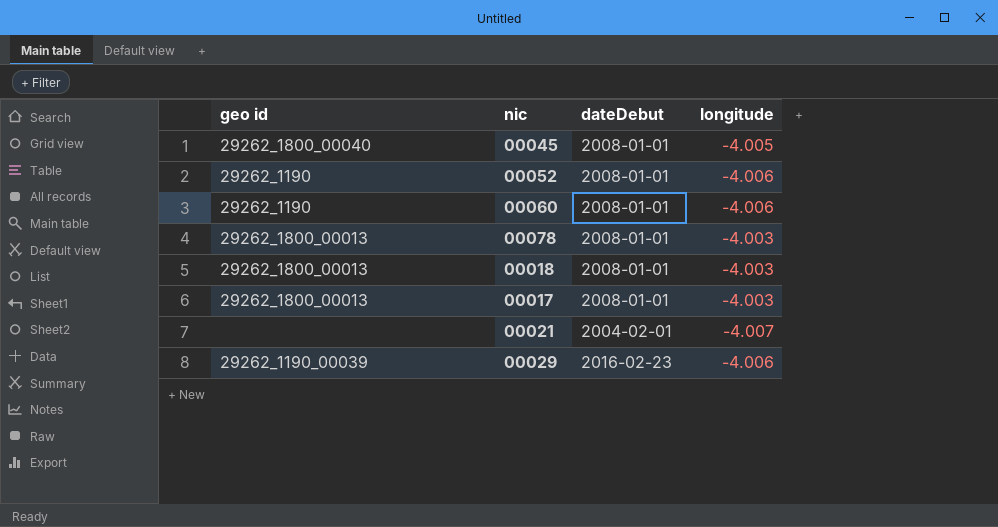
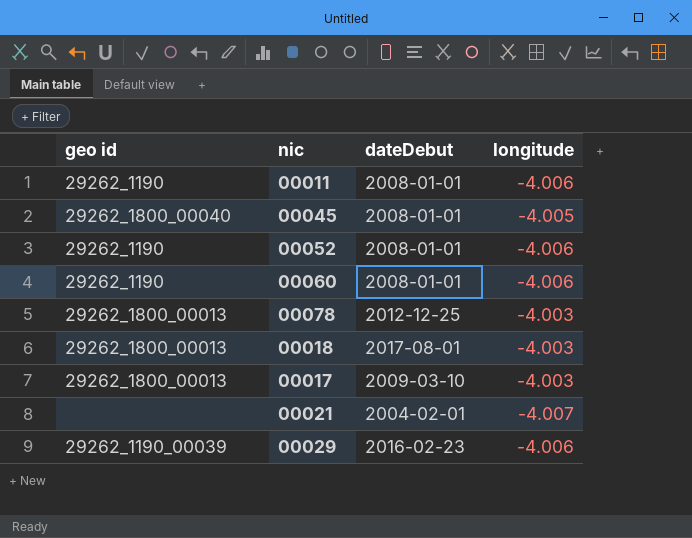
row 00011: none -> 29262_1190 | 2008-01-01 | -4.006
00078 | dateDebut: 2008-01-01 -> 2012-12-25
00018 | dateDebut: 2008-01-01 -> 2017-08-01
00017 | dateDebut: 2008-01-01 -> 2009-03-10

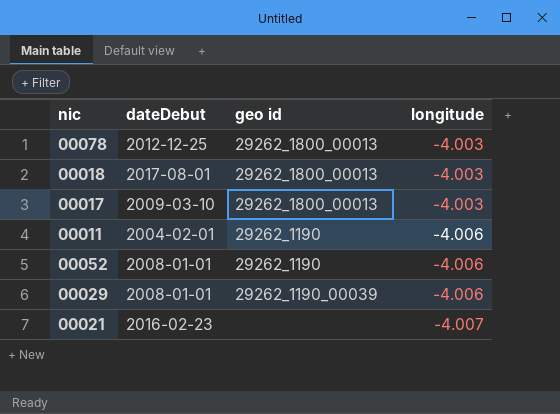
row order: none -> longitude descending
column geo id | position: 1 -> 3
row 00045: 29262_1800_00040 | 2008-01-01 | -4.005 -> none
row 00060: 29262_1190 | 2008-01-01 | -4.006 -> none
00011 | dateDebut: 2008-01-01 -> 2004-02-01
00029 | dateDebut: 2016-02-23 -> 2008-01-01
00021 | dateDebut: 2004-02-01 -> 2016-02-23

